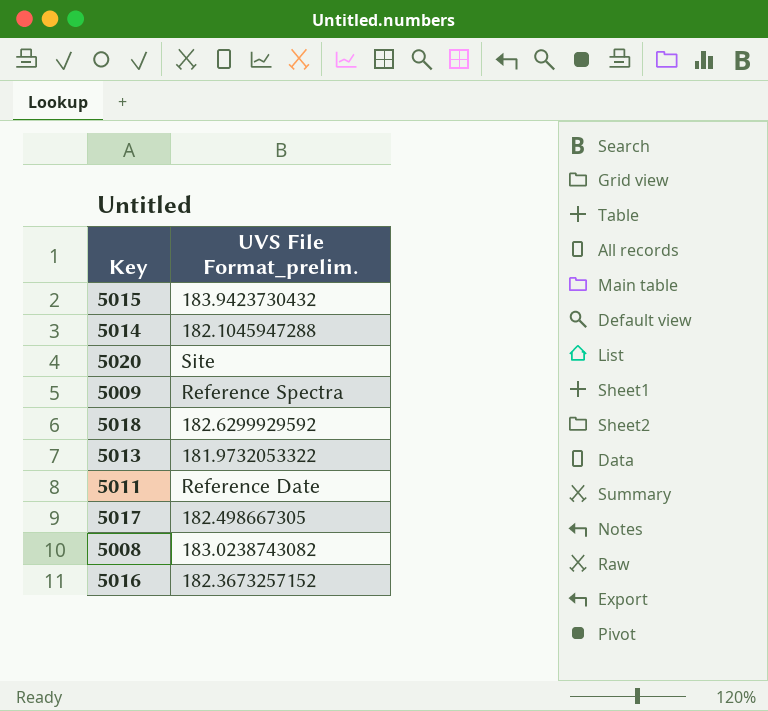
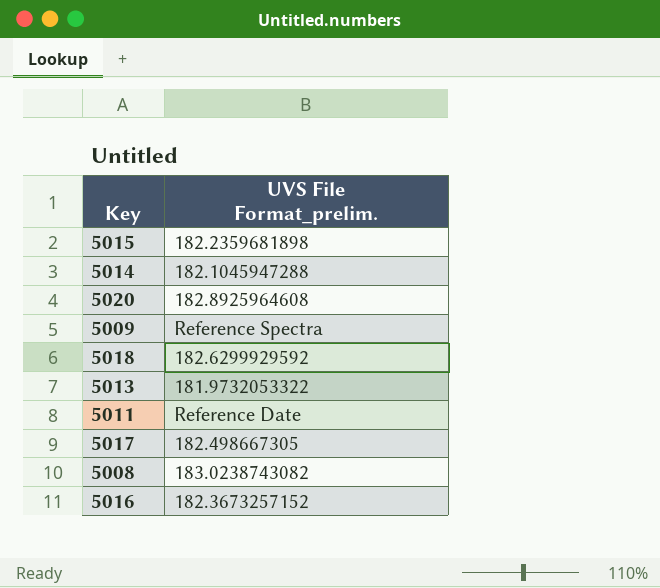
5015 | UVS File Format_prelim.: 183.9423730432 -> 182.2359681898
5020 | UVS File Format_prelim.: Site -> 182.8925964608

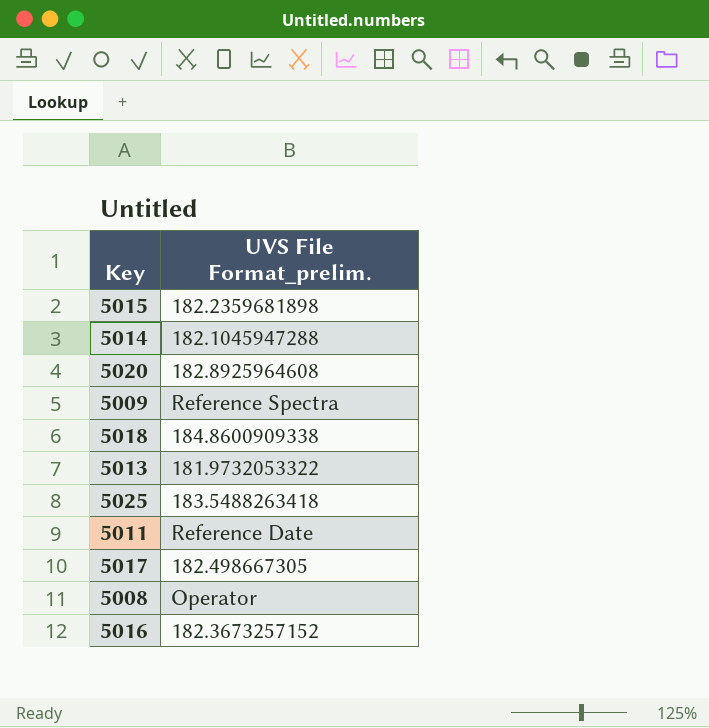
5018 | UVS File Format_prelim.: 182.6299929592 -> 184.8600909338
row 5025: none -> 183.5488263418
5008 | UVS File Format_prelim.: 183.0238743082 -> Operator

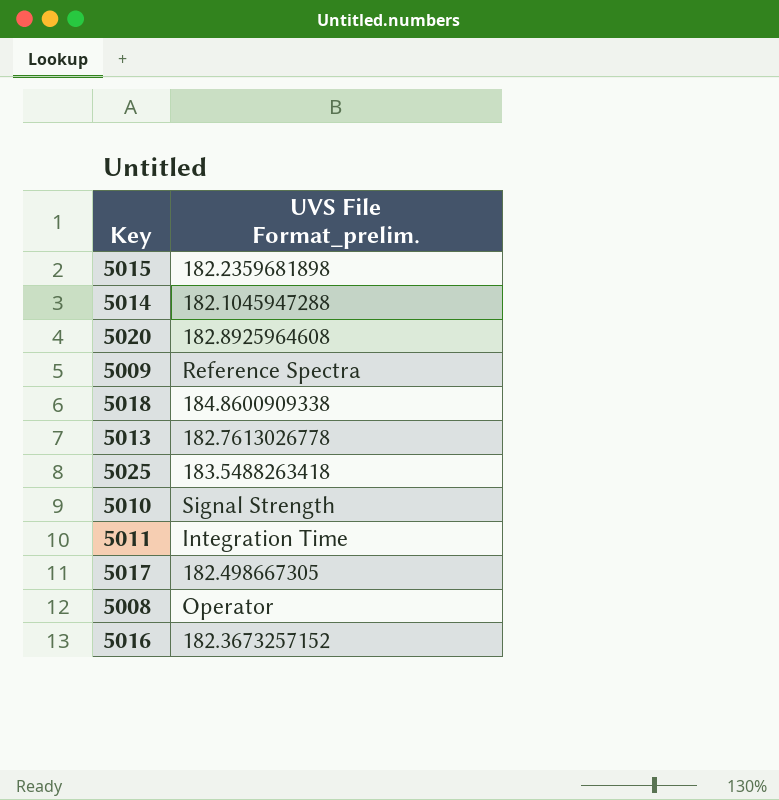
5013 | UVS File Format_prelim.: 181.9732053322 -> 182.7613026778
row 5010: none -> Signal Strength
5011 | UVS File Format_prelim.: Reference Date -> Integration Time

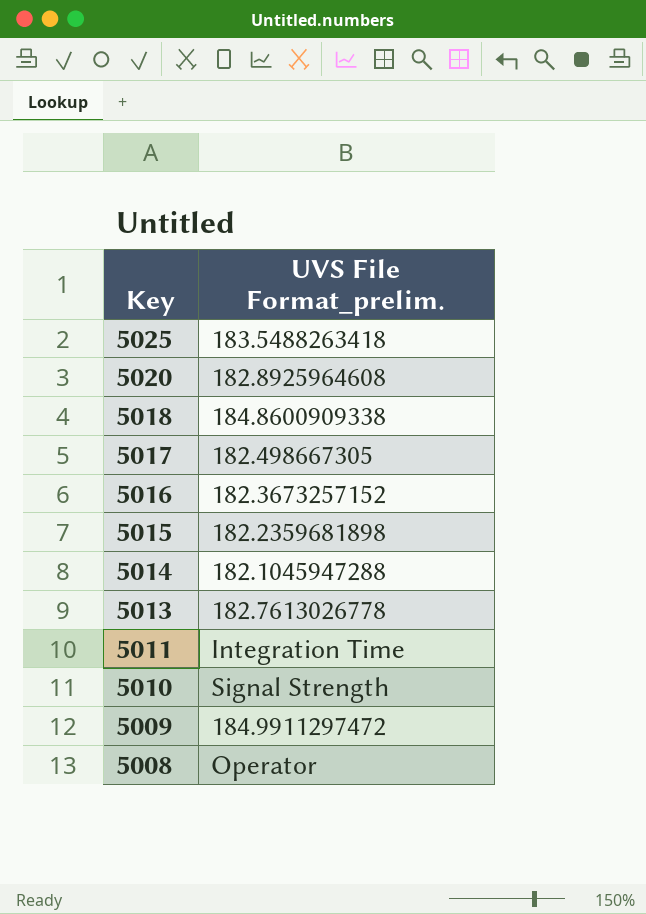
row order: none -> Key descending
5009 | UVS File Format_prelim.: Reference Spectra -> 184.9911297472

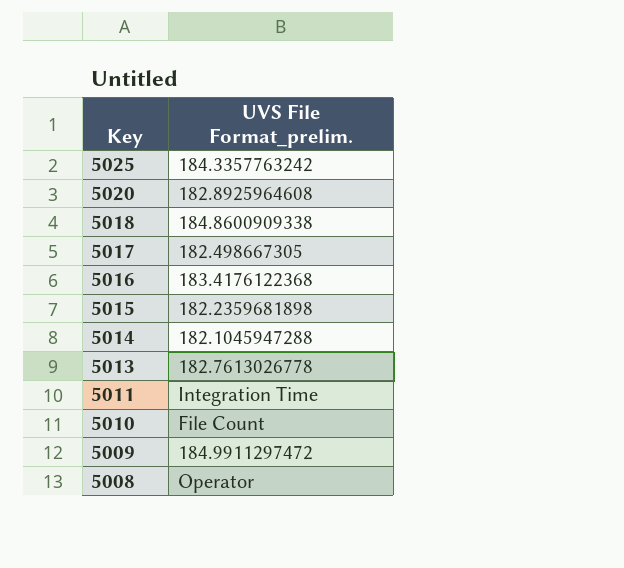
5025 | UVS File Format_prelim.: 183.5488263418 -> 184.3357763242
5016 | UVS File Format_prelim.: 182.3673257152 -> 183.4176122368
5010 | UVS File Format_prelim.: Signal Strength -> File Count

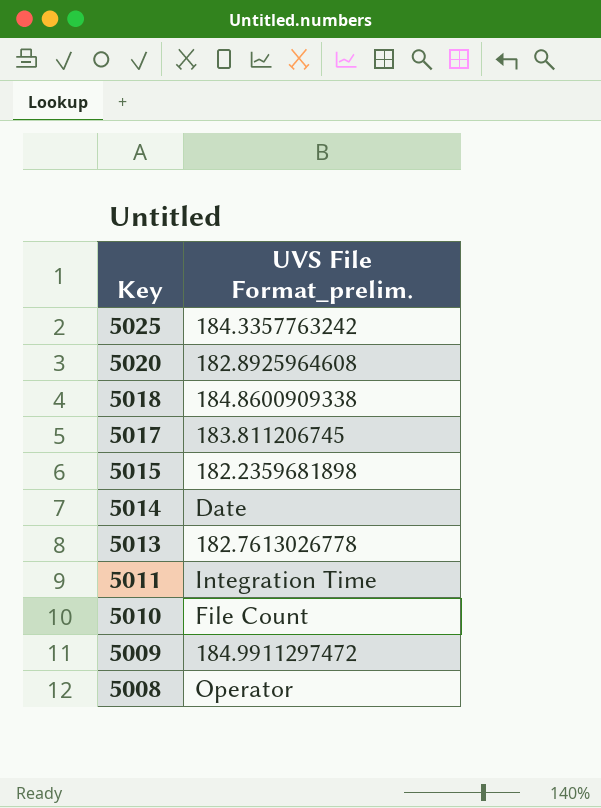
row 5016: 183.4176122368 -> none
5017 | UVS File Format_prelim.: 182.498667305 -> 183.811206745
5014 | UVS File Format_prelim.: 182.1045947288 -> Date

